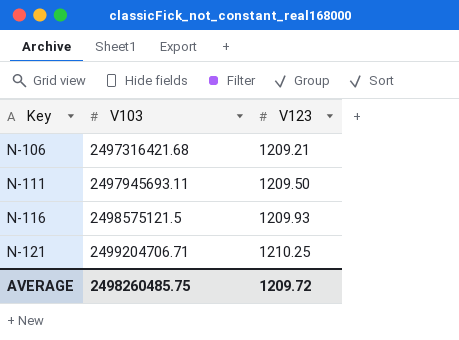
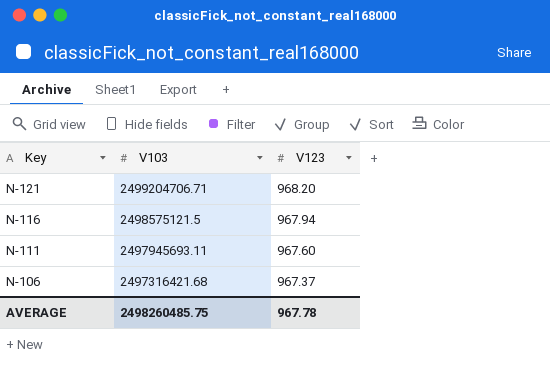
row order: Key ascending -> Key descending
N-121 | V123: 1210.25 -> 968.20
N-116 | V123: 1209.93 -> 967.94
N-111 | V123: 1209.50 -> 967.60
N-106 | V123: 1209.21 -> 967.37
AVERAGE | V123: 1209.72 -> 967.78

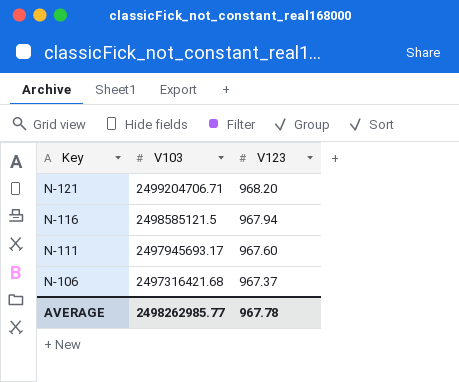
N-116 | V103: 2498575121.5 -> 2498585121.5
N-111 | V103: 2497945693.11 -> 2497945693.17
AVERAGE | V103: 2498260485.75 -> 2498262985.77

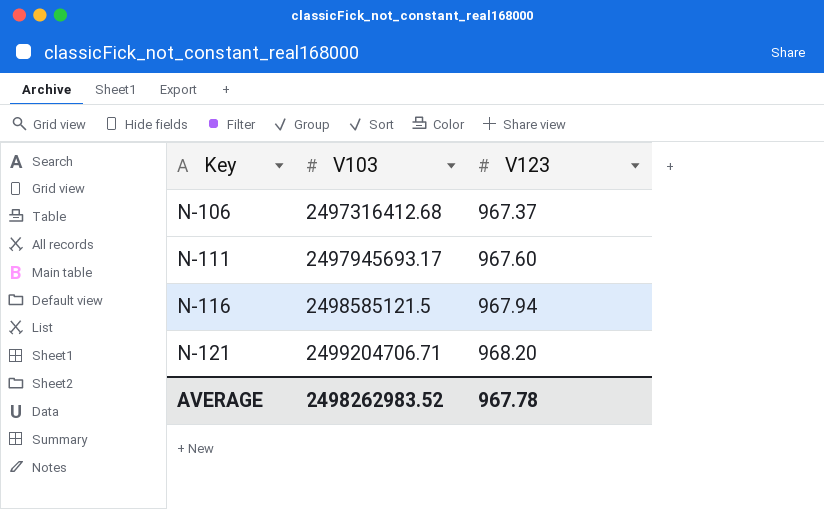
row order: Key descending -> Key ascending
N-106 | V103: 2497316421.68 -> 2497316412.68
AVERAGE | V103: 2498262985.77 -> 2498262983.52

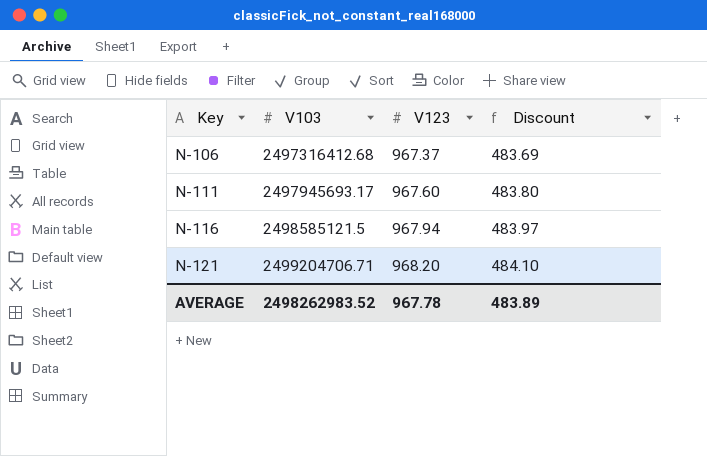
column Discount | formula: none -> [V123] * 0.5

